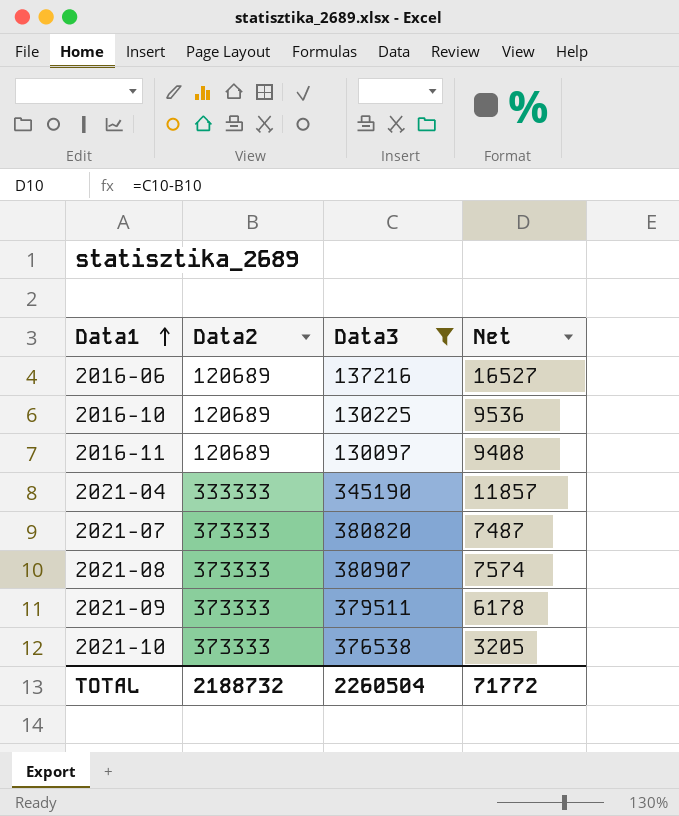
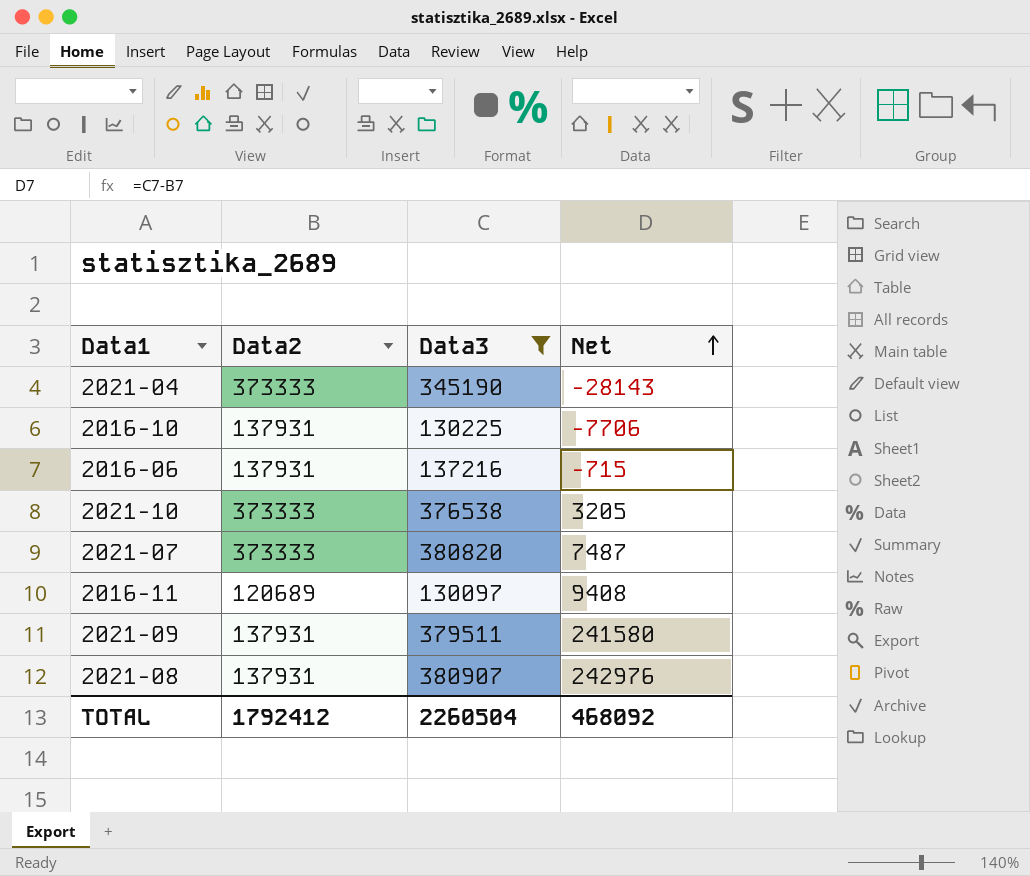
row order: Data1 ascending -> Net ascending
2021-04 | Data2: 333333 -> 373333
2021-04 | Net: 11857 -> -28143
2016-10 | Data2: 120689 -> 137931
2016-10 | Net: 9536 -> -7706
2016-06 | Data2: 120689 -> 137931
2016-06 | Net: 16527 -> -715
2021-09 | Data2: 373333 -> 137931
2021-09 | Net: 6178 -> 241580
2021-08 | Data2: 373333 -> 137931
2021-08 | Net: 7574 -> 242976
TOTAL | Data2: 2188732 -> 1792412
TOTAL | Net: 71772 -> 468092

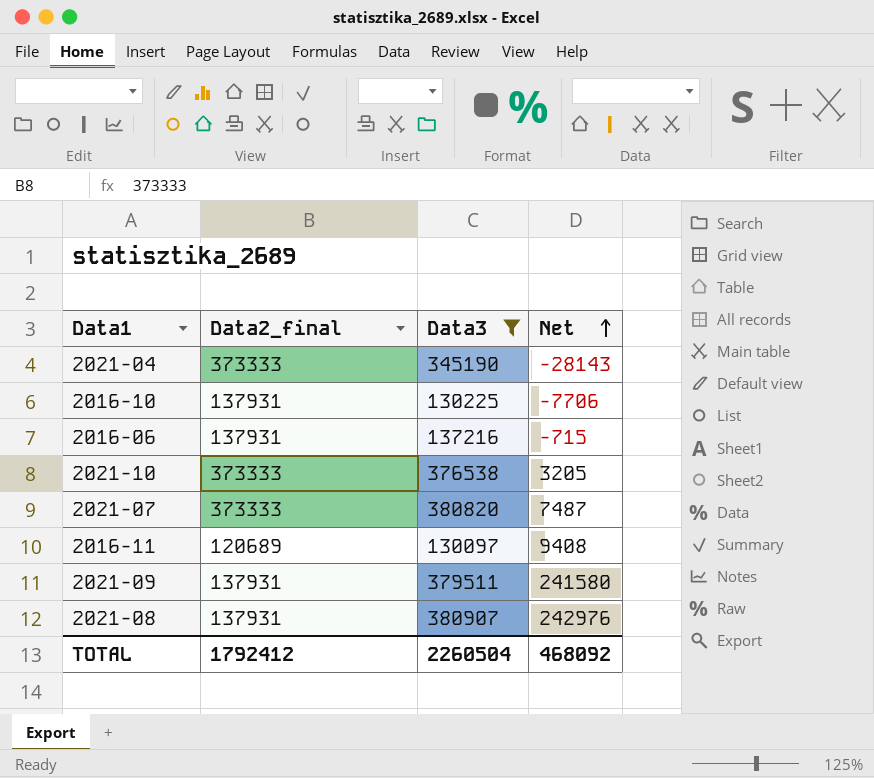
column name: Data2 -> Data2_final

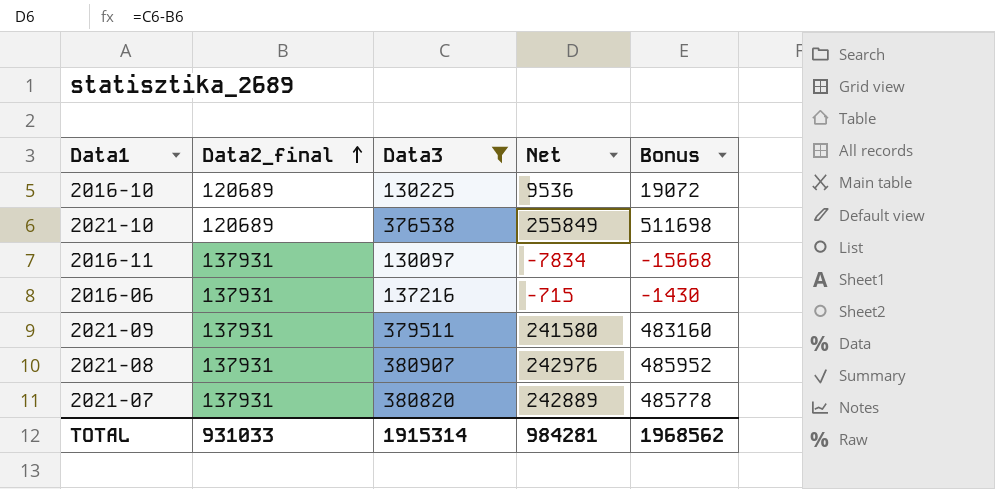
row order: Net ascending -> Data2_final ascending
column Bonus | formula: none -> [Net] * 2
row 2021-04: 373333 | 345190 | -28143 -> none
2016-10 | Data2_final: 137931 -> 120689
2016-10 | Net: -7706 -> 9536
2021-10 | Data2_final: 373333 -> 120689
2021-10 | Net: 3205 -> 255849
2016-11 | Data2_final: 120689 -> 137931
2016-11 | Net: 9408 -> -7834
2021-07 | Data2_final: 373333 -> 137931
2021-07 | Net: 7487 -> 242889
TOTAL | Data2_final: 1792412 -> 931033
TOTAL | Data3: 2260504 -> 1915314
TOTAL | Net: 468092 -> 984281

